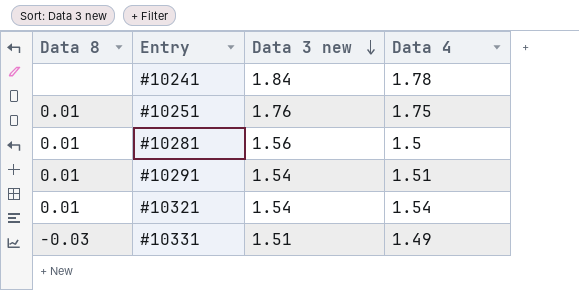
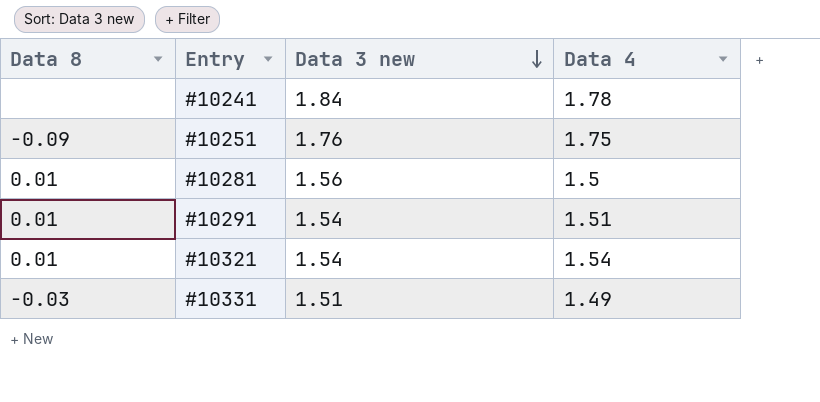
#10251 | Data 8: 0.01 -> -0.09

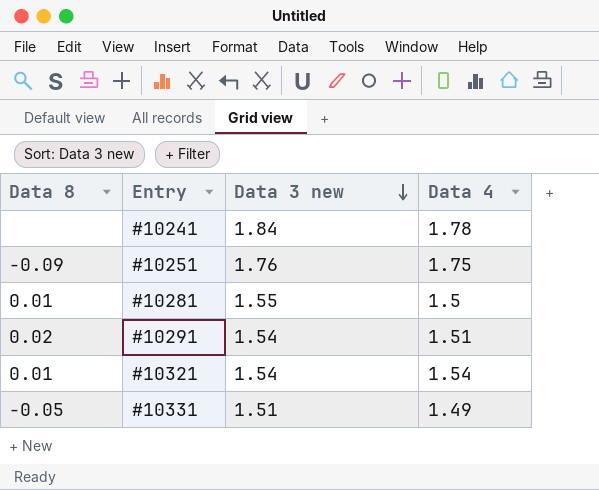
#10281 | Data 3 new: 1.56 -> 1.55
#10291 | Data 8: 0.01 -> 0.02
#10331 | Data 8: -0.03 -> -0.05

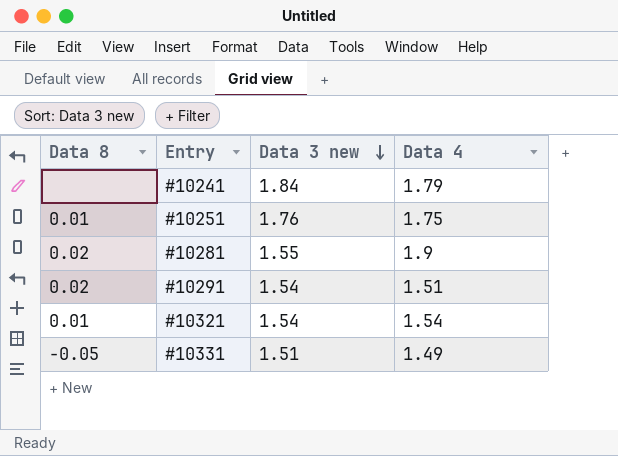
#10241 | Data 4: 1.78 -> 1.79
#10251 | Data 8: -0.09 -> 0.01
#10281 | Data 8: 0.01 -> 0.02
#10281 | Data 4: 1.5 -> 1.9

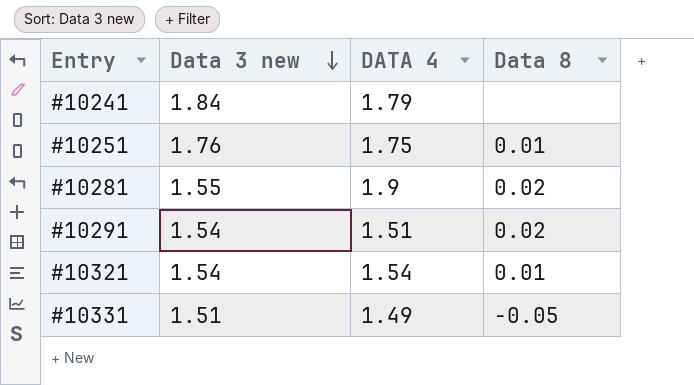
column name: Data 4 -> DATA 4
column Data 8 | position: 1 -> 4

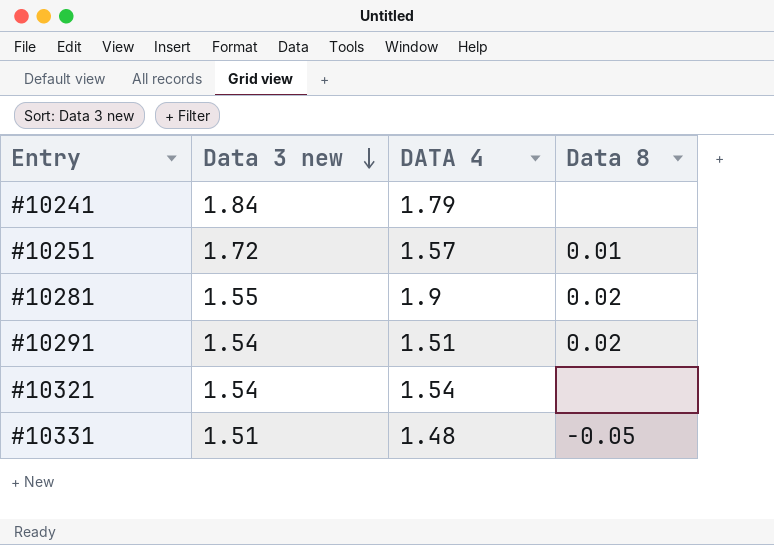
#10251 | Data 3 new: 1.76 -> 1.72
#10251 | DATA 4: 1.75 -> 1.57
#10321 | Data 8: 0.01 -> none
#10331 | DATA 4: 1.49 -> 1.48

